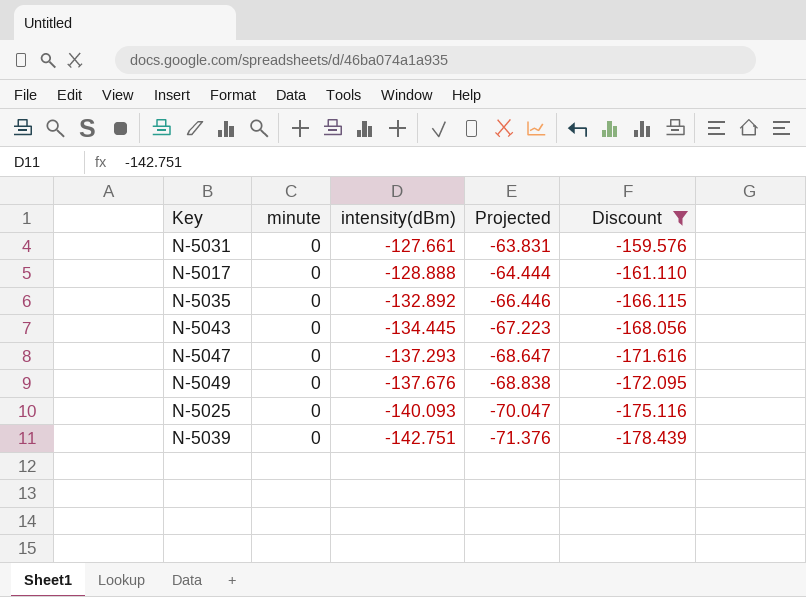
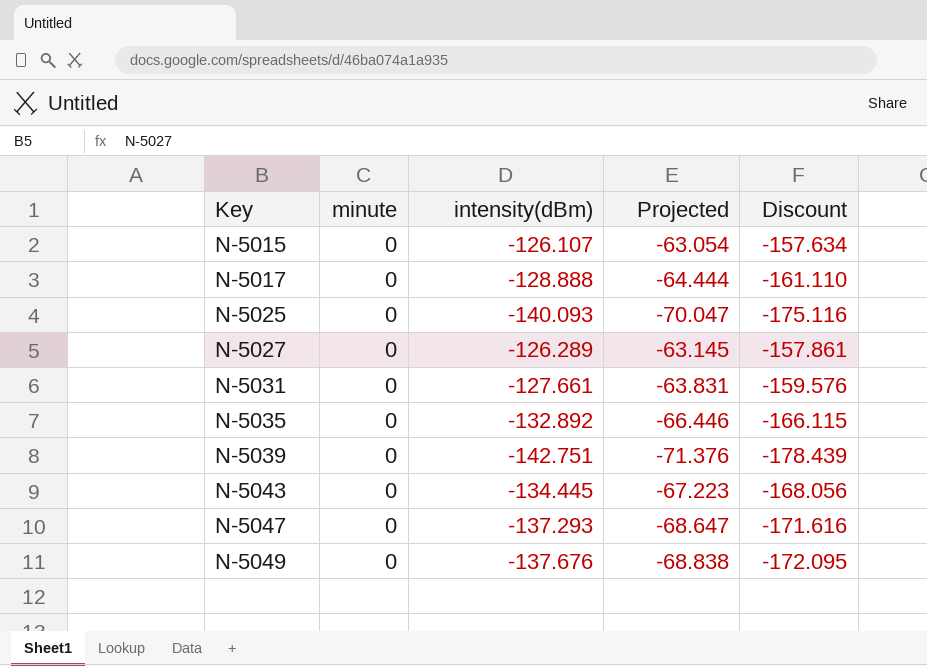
filter: Discount <= -159.576 -> none
row order: intensity(dBm) descending -> Key ascending

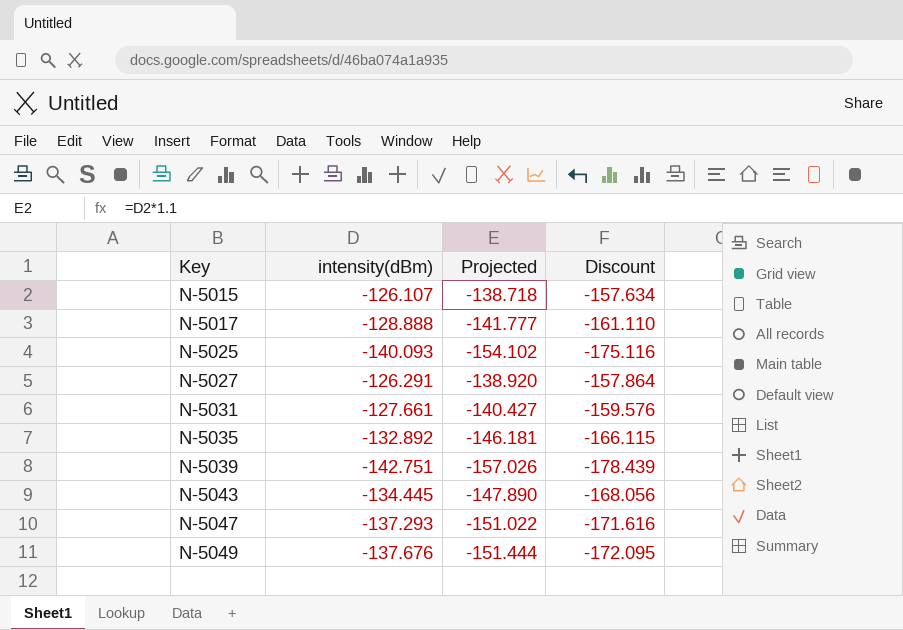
column minute | position: 2 -> none
column Projected | formula: [intensity(dBm)] * 0.5 -> [intensity(dBm)] * 1.1
N-5027 | intensity(dBm): -126.289 -> -126.291
N-5027 | Discount: -157.861 -> -157.864

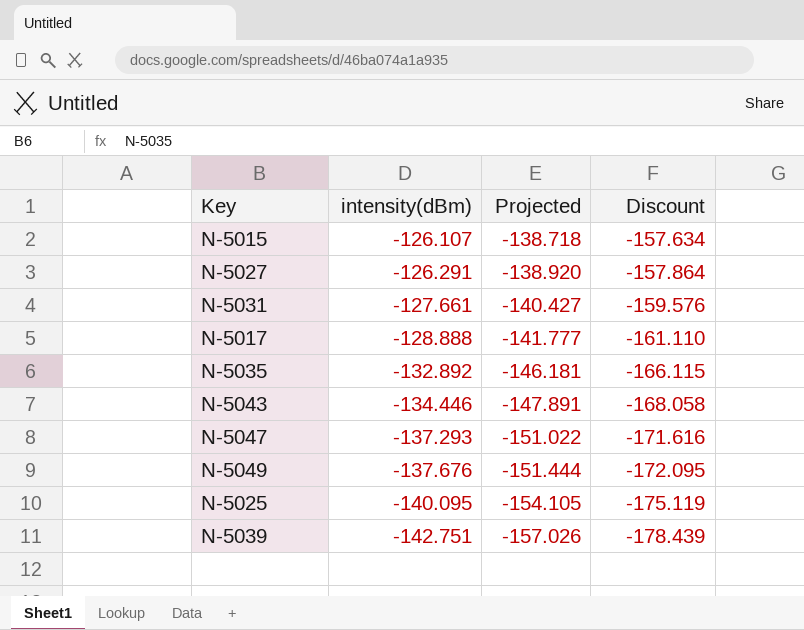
row order: Key ascending -> intensity(dBm) descending
N-5043 | intensity(dBm): -134.445 -> -134.446
N-5043 | Projected: -147.890 -> -147.891
N-5043 | Discount: -168.056 -> -168.058
N-5025 | intensity(dBm): -140.093 -> -140.095
N-5025 | Projected: -154.102 -> -154.105
N-5025 | Discount: -175.116 -> -175.119

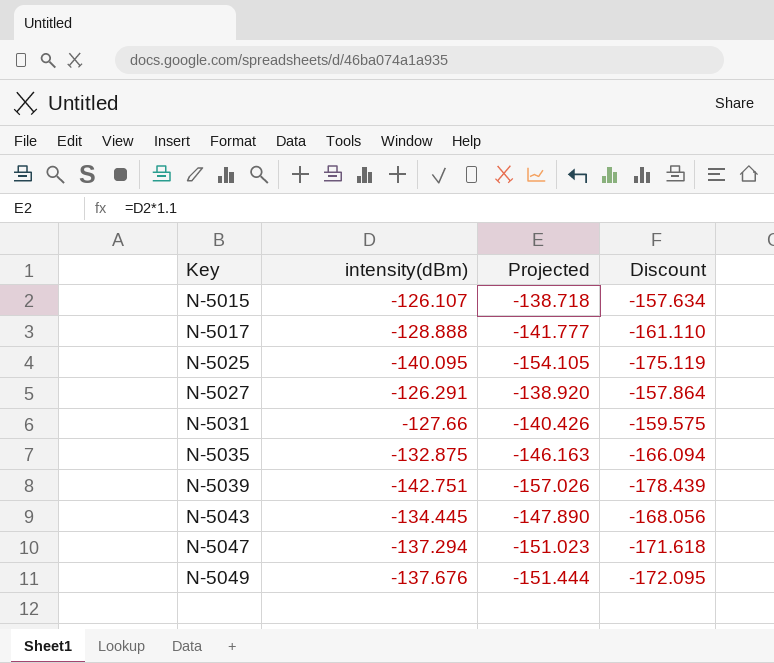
row order: intensity(dBm) descending -> Key ascending
N-5031 | intensity(dBm): -127.661 -> -127.66
N-5031 | Projected: -140.427 -> -140.426
N-5031 | Discount: -159.576 -> -159.575
N-5035 | intensity(dBm): -132.892 -> -132.875
N-5035 | Projected: -146.181 -> -146.163
N-5035 | Discount: -166.115 -> -166.094
N-5043 | intensity(dBm): -134.446 -> -134.445
N-5043 | Projected: -147.891 -> -147.890
N-5043 | Discount: -168.058 -> -168.056
N-5047 | intensity(dBm): -137.293 -> -137.294
N-5047 | Projected: -151.022 -> -151.023
N-5047 | Discount: -171.616 -> -171.618

